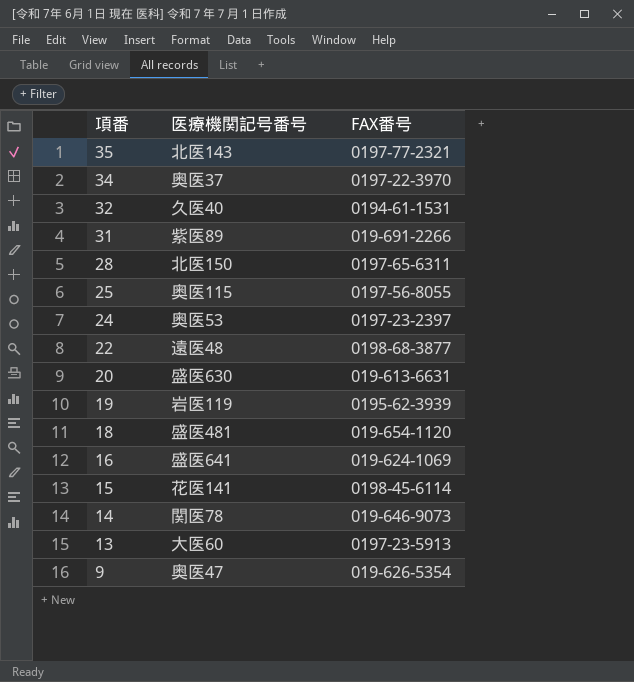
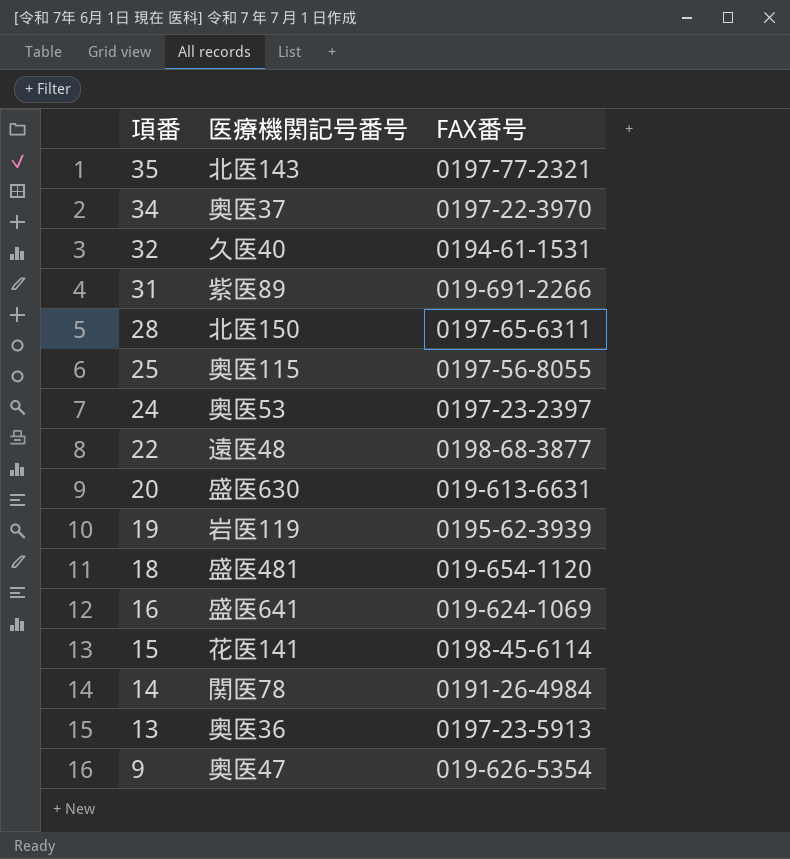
14 | FAX番号: 019-646-9073 -> 0191-26-4984
13 | 医療機関記号番号: 大医60 -> 奥医36

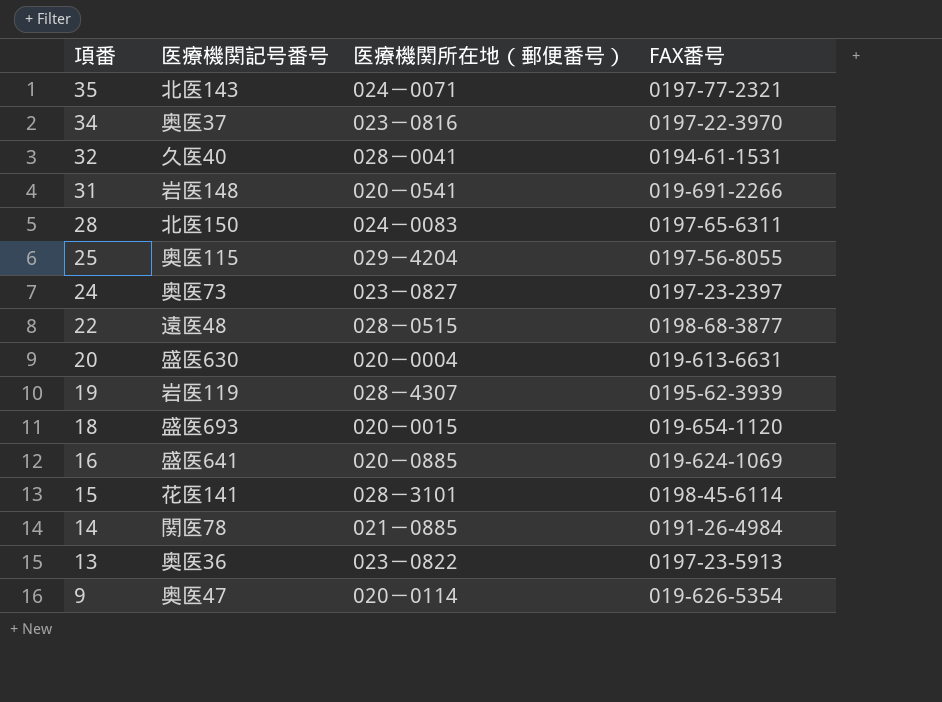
column 医療機関所在地（郵便番号） | position: none -> 3
31 | 医療機関記号番号: 紫医89 -> 岩医148
24 | 医療機関記号番号: 奥医53 -> 奥医73
18 | 医療機関記号番号: 盛医481 -> 盛医693

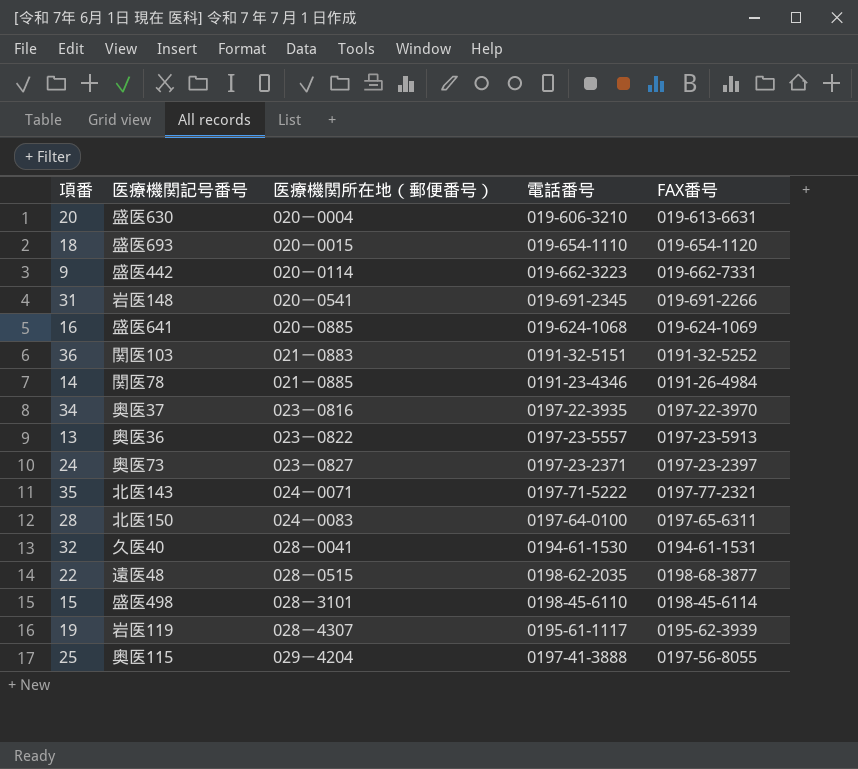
row order: 項番 descending -> 医療機関所在地（郵便番号） ascending
column 電話番号 | position: none -> 4
9 | 医療機関記号番号: 奥医47 -> 盛医442
9 | FAX番号: 019-626-5354 -> 019-662-7331
row 36: none -> 関医103 | 021－0883 | 0191-32-5151 | 0191-32-5252
15 | 医療機関記号番号: 花医141 -> 盛医498

